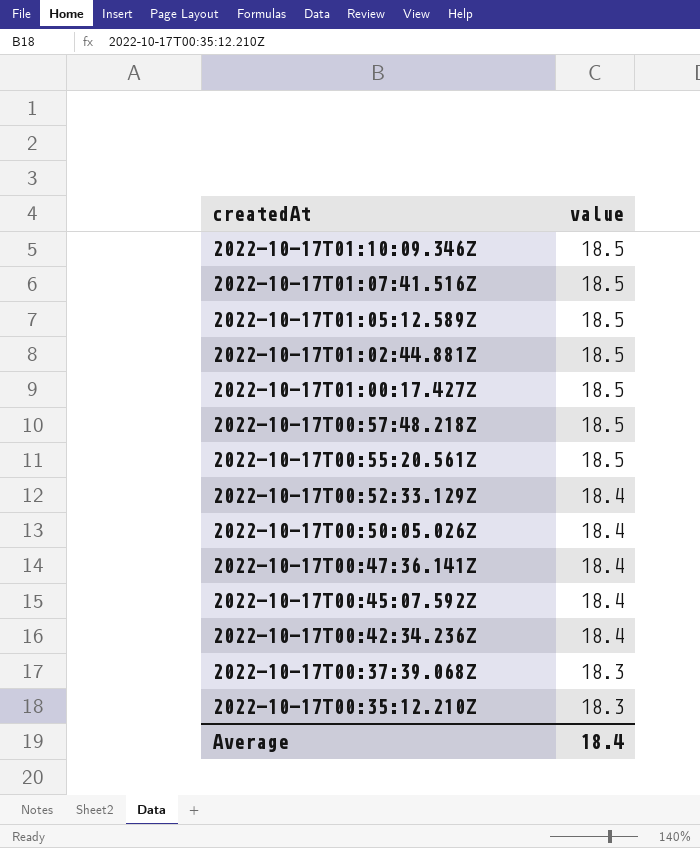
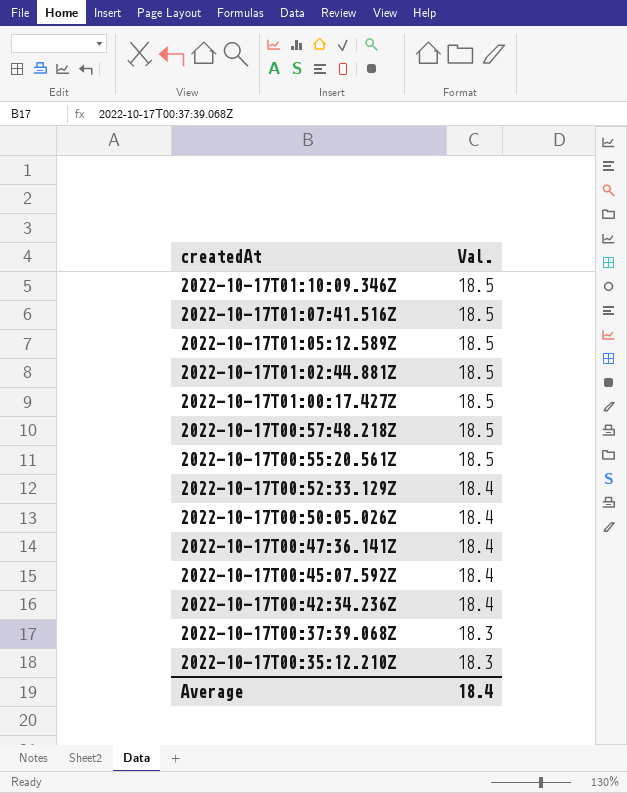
column name: value -> Val.

